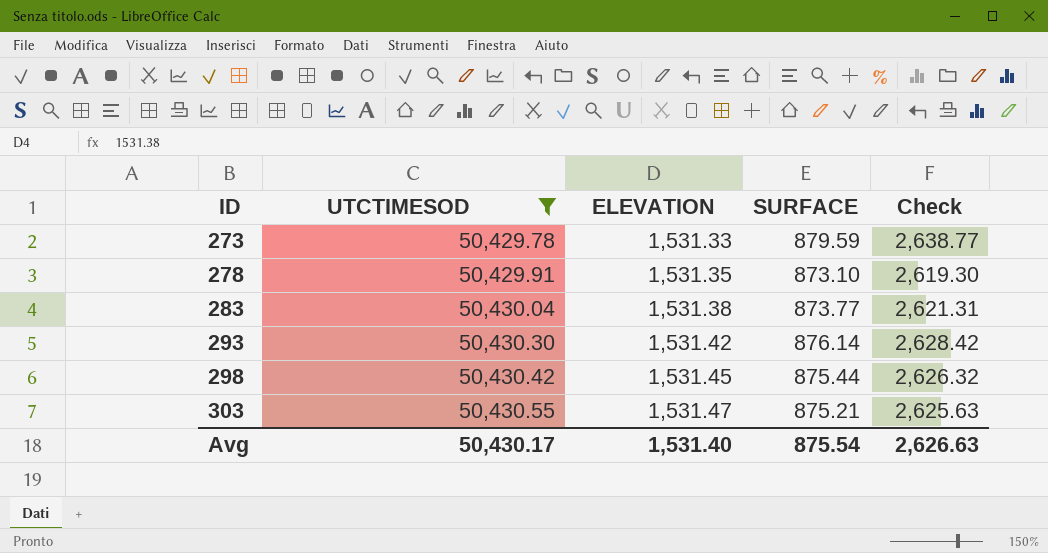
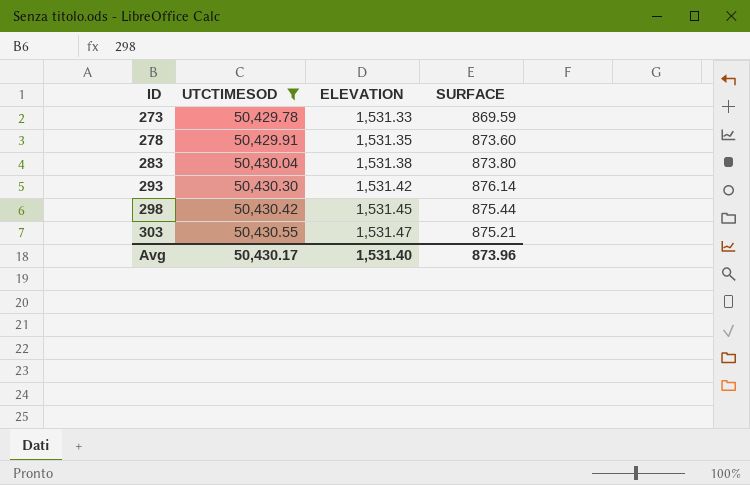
column Check | formula: [SURFACE] * 3 -> none
273 | SURFACE: 879.59 -> 869.59
278 | SURFACE: 873.10 -> 873.60
283 | SURFACE: 873.77 -> 873.80
Avg | SURFACE: 875.54 -> 873.96

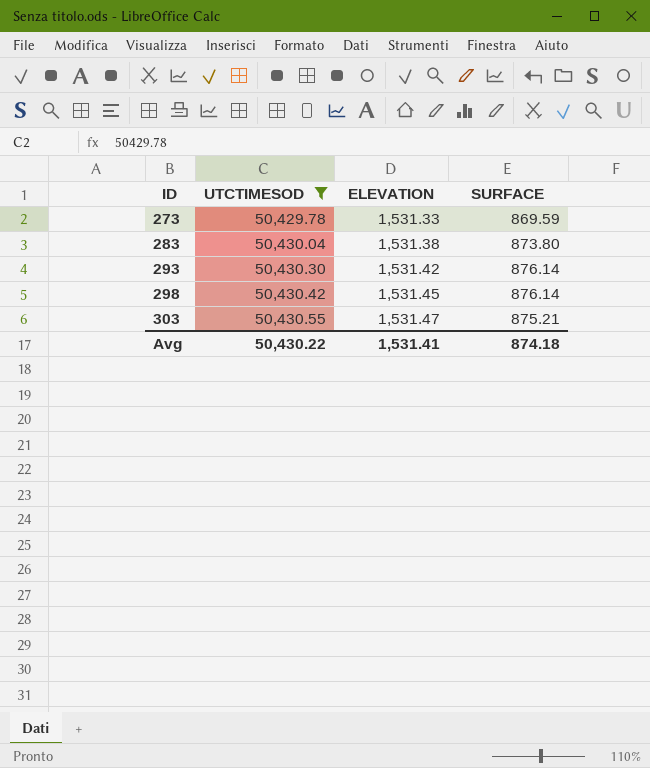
row 278: 50,429.91 | 1,531.35 | 873.60 -> none
298 | SURFACE: 875.44 -> 876.14
Avg | UTCTIMESOD: 50,430.17 -> 50,430.22
Avg | ELEVATION: 1,531.40 -> 1,531.41
Avg | SURFACE: 873.96 -> 874.18

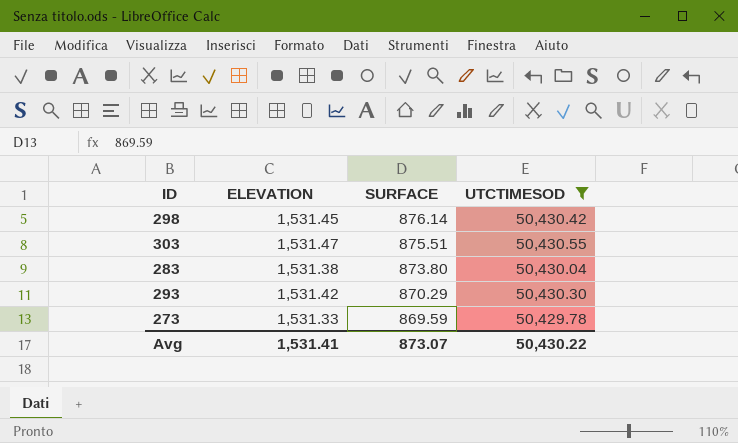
row order: ID ascending -> SURFACE descending
column UTCTIMESOD | position: 2 -> 4
303 | SURFACE: 875.21 -> 875.51
293 | SURFACE: 876.14 -> 870.29
Avg | SURFACE: 874.18 -> 873.07

